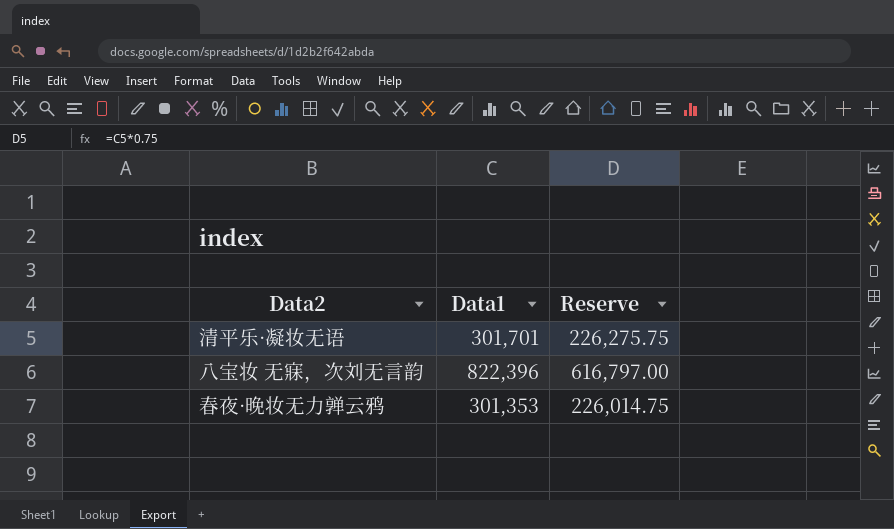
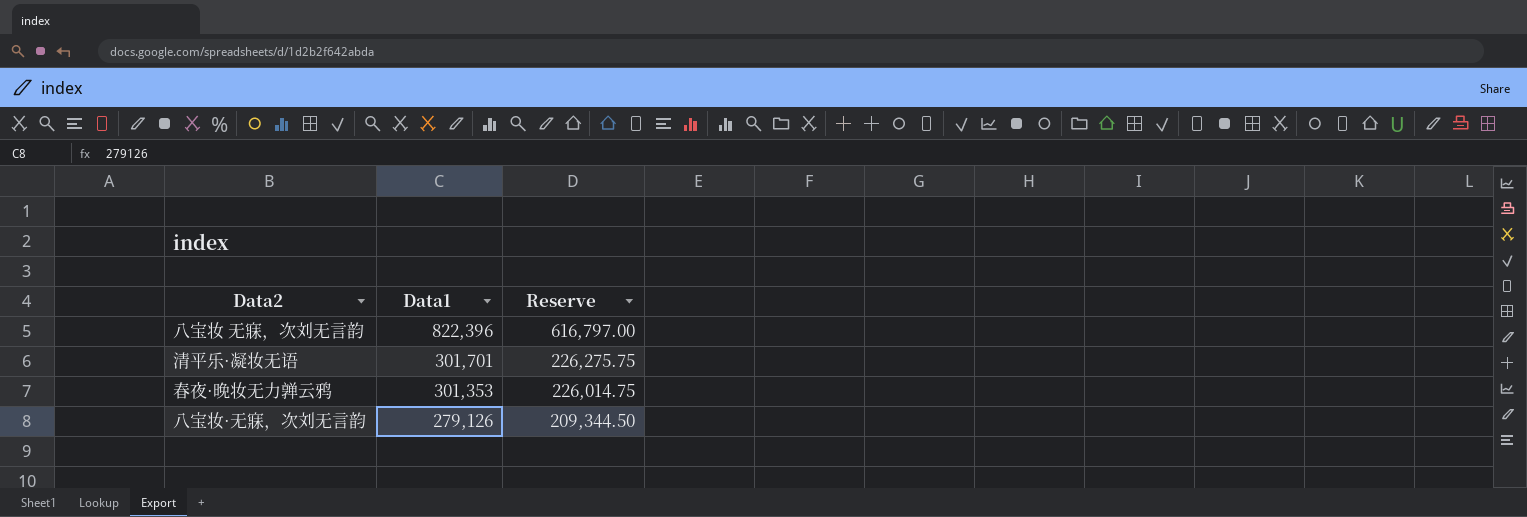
row order: none -> Data1 descending
row 八宝妆·无寐，次刘无言韵: none -> 279,126 | 209,344.50

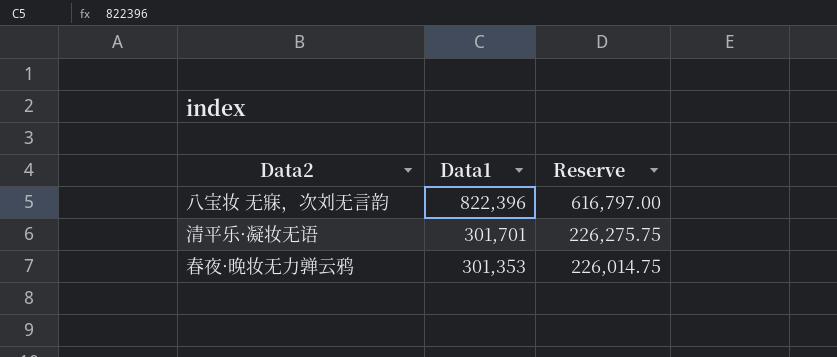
row 八宝妆·无寐，次刘无言韵: 279,126 | 209,344.50 -> none

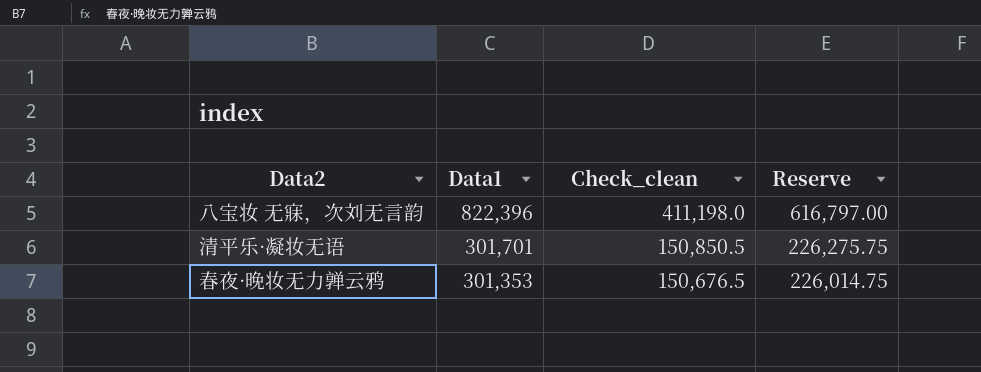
column Check_clean | formula: none -> [Data1] * 0.5

